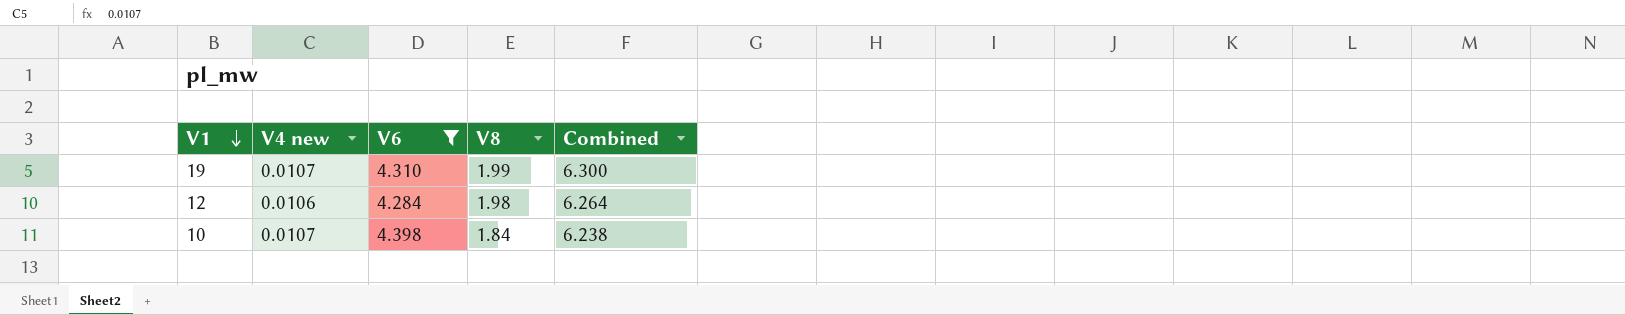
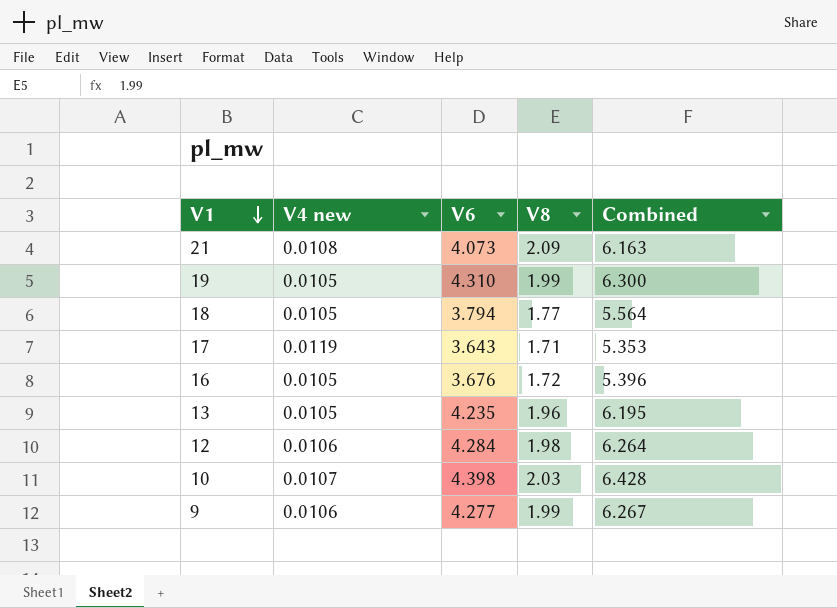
filter: V6 >= 4.284 -> none
19 | V4 new: 0.0107 -> 0.0105
10 | V8: 1.84 -> 2.03
10 | Combined: 6.238 -> 6.428

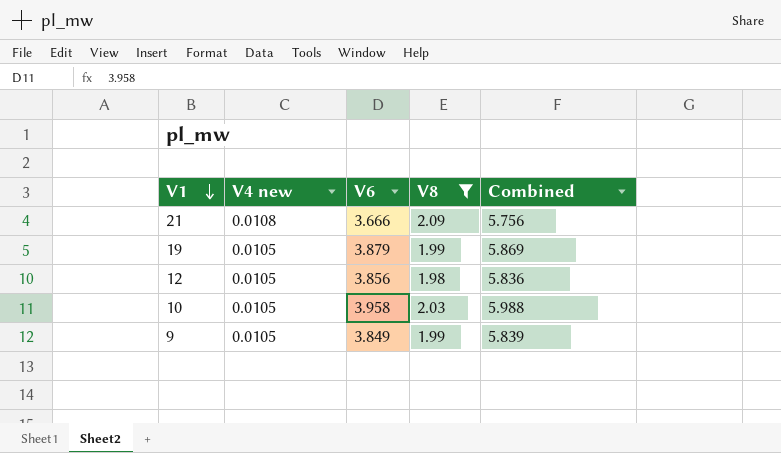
filter: none -> V8 >= 1.98
21 | V6: 4.073 -> 3.666
21 | Combined: 6.163 -> 5.756
19 | V6: 4.310 -> 3.879
19 | Combined: 6.300 -> 5.869
12 | V4 new: 0.0106 -> 0.0105
12 | V6: 4.284 -> 3.856
12 | Combined: 6.264 -> 5.836
10 | V4 new: 0.0107 -> 0.0105
10 | V6: 4.398 -> 3.958
10 | Combined: 6.428 -> 5.988
9 | V4 new: 0.0106 -> 0.0105
9 | V6: 4.277 -> 3.849
9 | Combined: 6.267 -> 5.839

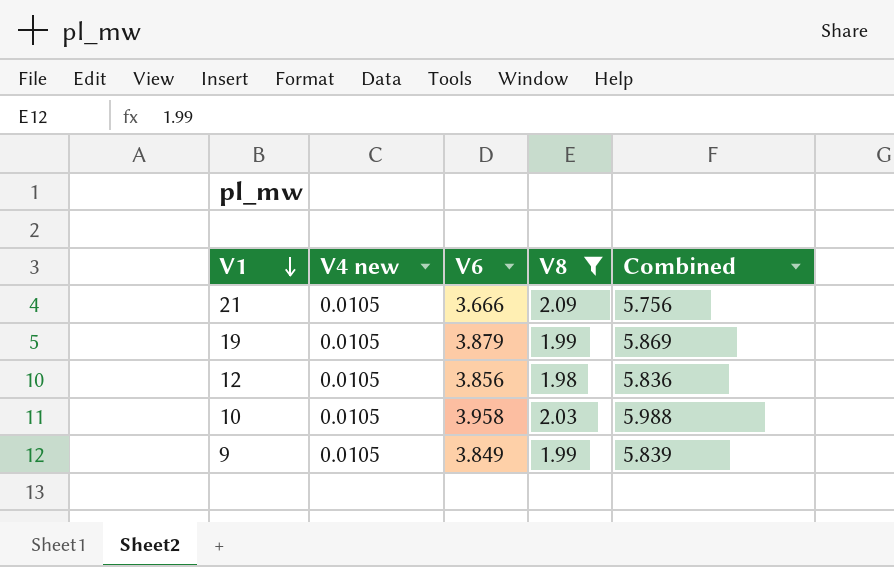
21 | V4 new: 0.0108 -> 0.0105

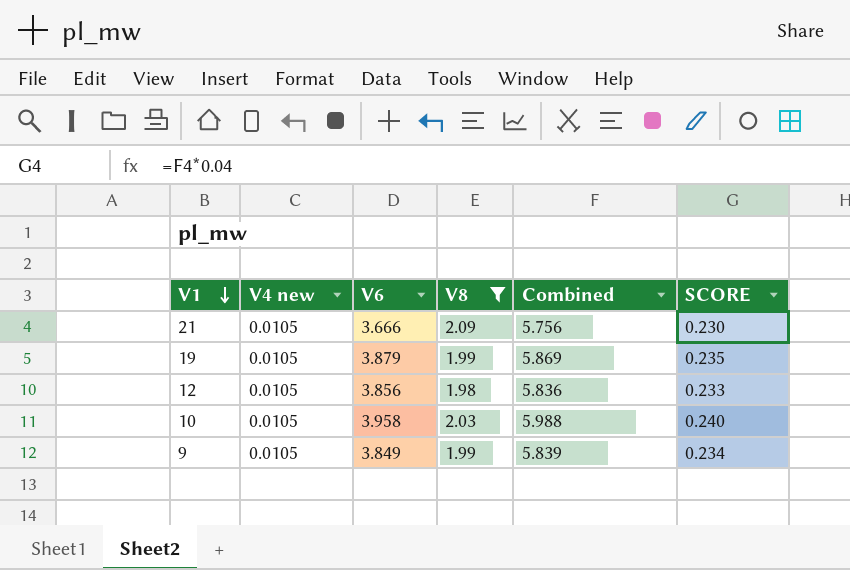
column SCORE | formula: none -> [Combined] * 0.04

